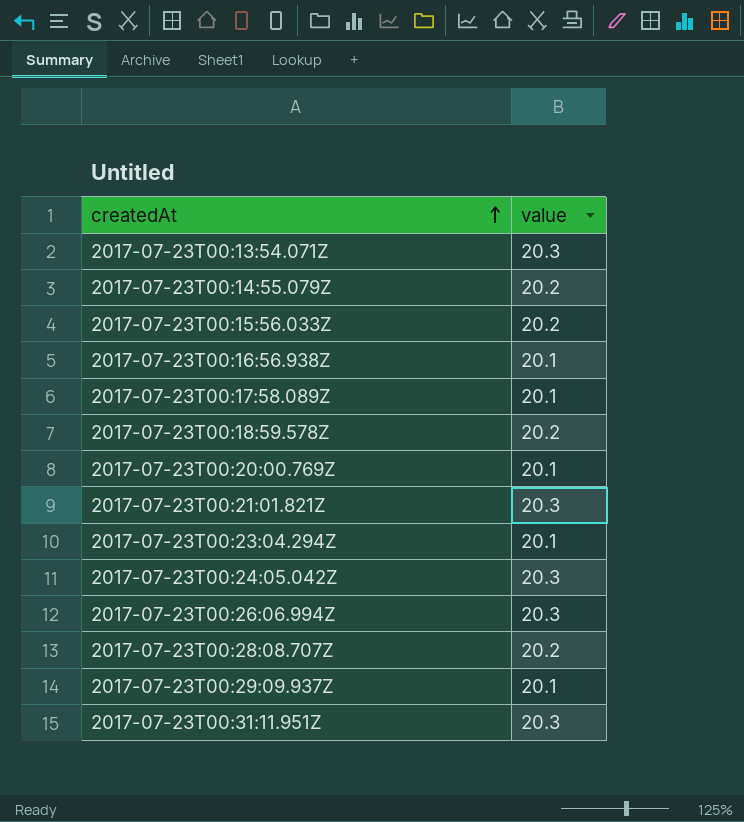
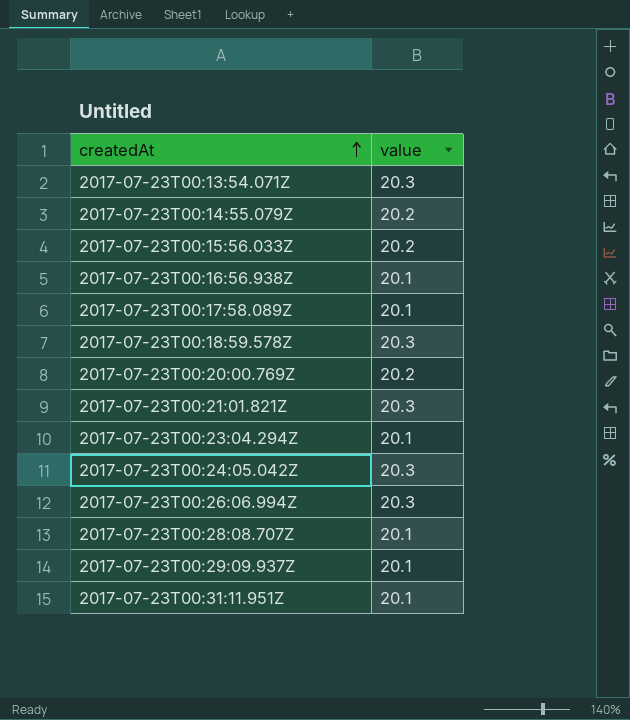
2017-07-23T00:18:59.578Z | value: 20.2 -> 20.3
2017-07-23T00:20:00.769Z | value: 20.1 -> 20.2
2017-07-23T00:28:08.707Z | value: 20.2 -> 20.1
2017-07-23T00:31:11.951Z | value: 20.3 -> 20.1

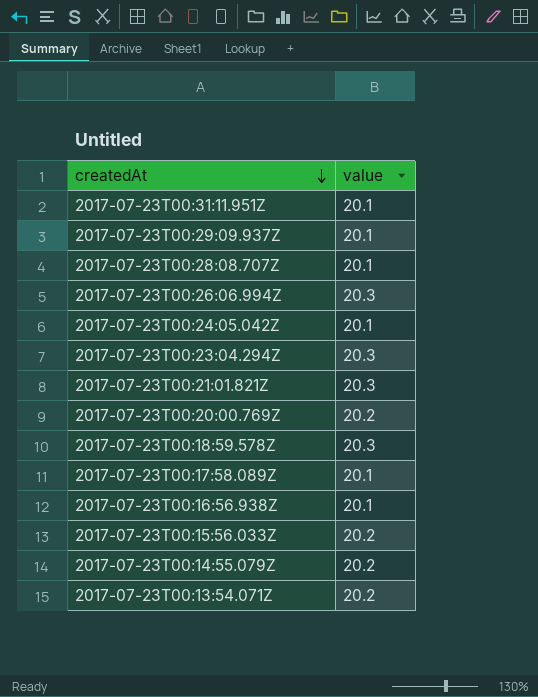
row order: createdAt ascending -> createdAt descending
2017-07-23T00:24:05.042Z | value: 20.3 -> 20.1
2017-07-23T00:23:04.294Z | value: 20.1 -> 20.3
2017-07-23T00:13:54.071Z | value: 20.3 -> 20.2

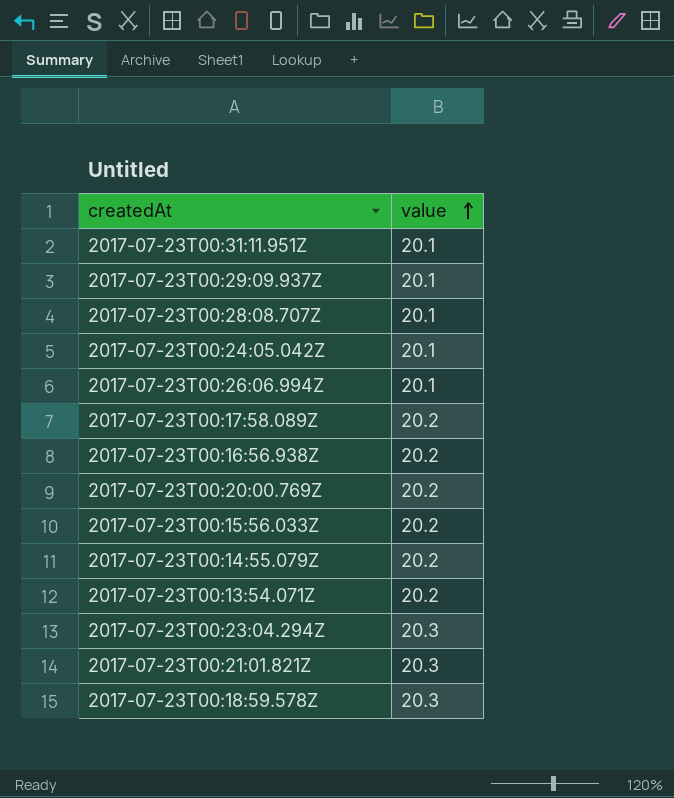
row order: createdAt descending -> value ascending
2017-07-23T00:26:06.994Z | value: 20.3 -> 20.1
2017-07-23T00:17:58.089Z | value: 20.1 -> 20.2
2017-07-23T00:16:56.938Z | value: 20.1 -> 20.2

